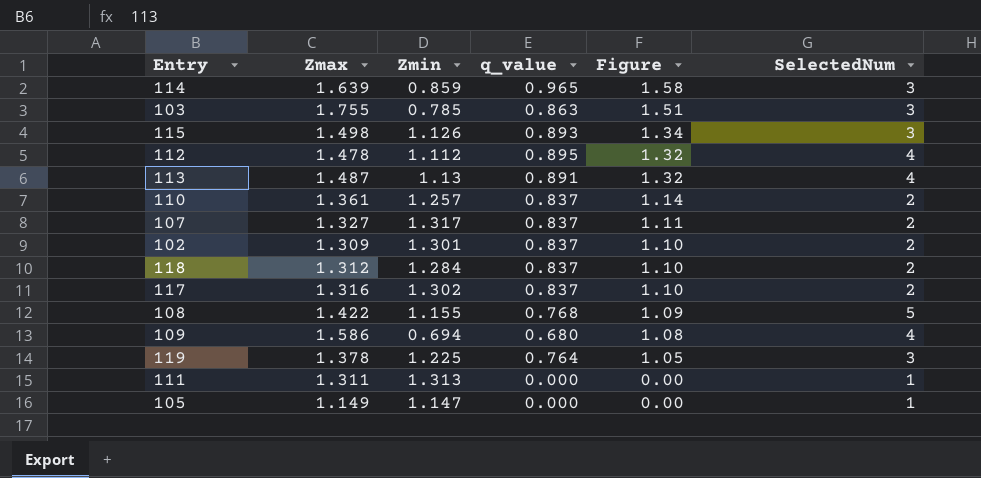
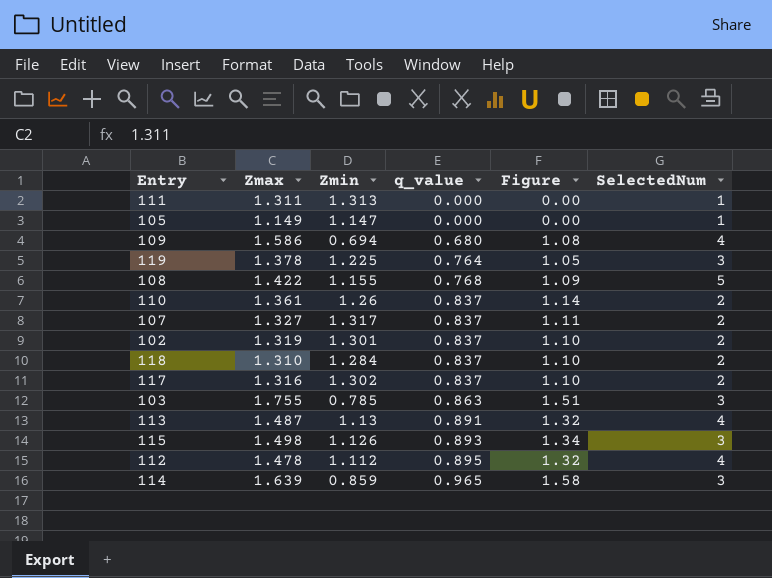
row order: Figure descending -> q_value ascending
110 | Zmin: 1.257 -> 1.26
102 | Zmax: 1.309 -> 1.319
118 | Zmax: 1.312 -> 1.310

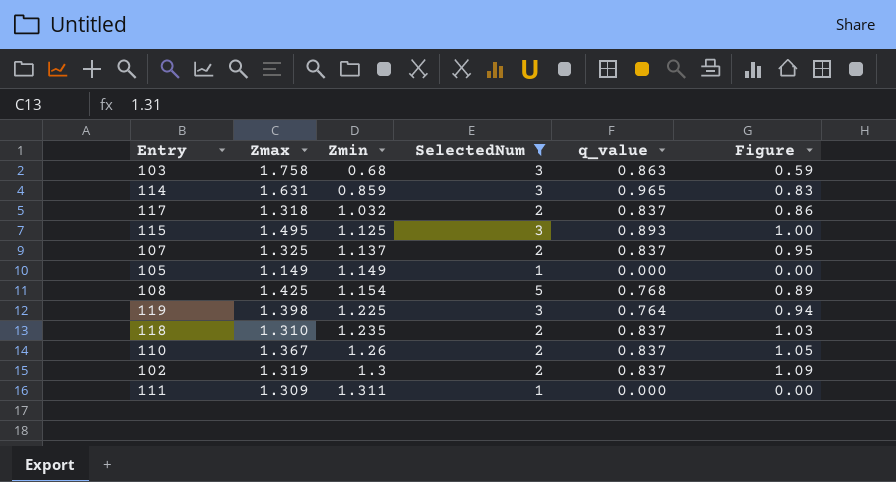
filter: none -> SelectedNum != 4
row order: q_value ascending -> Zmin ascending
column SelectedNum | position: 6 -> 4
column Figure | formula: [Zmax] * [q_value] -> [Zmin] * [q_value]
103 | Zmax: 1.755 -> 1.758
103 | Zmin: 0.785 -> 0.68
114 | Zmax: 1.639 -> 1.631
117 | Zmax: 1.316 -> 1.318
117 | Zmin: 1.302 -> 1.032
115 | Zmax: 1.498 -> 1.495
115 | Zmin: 1.126 -> 1.125
107 | Zmax: 1.327 -> 1.325
107 | Zmin: 1.317 -> 1.137
105 | Zmin: 1.147 -> 1.149
108 | Zmax: 1.422 -> 1.425
108 | Zmin: 1.155 -> 1.154
119 | Zmax: 1.378 -> 1.398
118 | Zmin: 1.284 -> 1.235
110 | Zmax: 1.361 -> 1.367
102 | Zmin: 1.301 -> 1.3
111 | Zmax: 1.311 -> 1.309
111 | Zmin: 1.313 -> 1.311

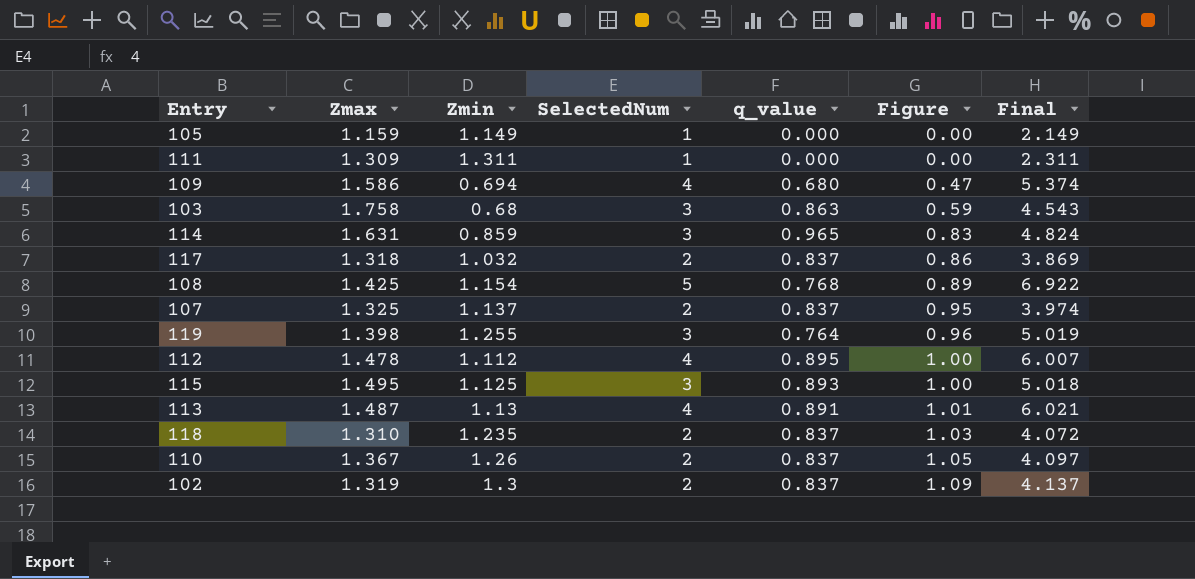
filter: SelectedNum != 4 -> none
row order: Zmin ascending -> Figure ascending
column Final | formula: none -> [Zmin] + [SelectedNum] + [q_value]
105 | Zmax: 1.149 -> 1.159
119 | Zmin: 1.225 -> 1.255
119 | Figure: 0.94 -> 0.96

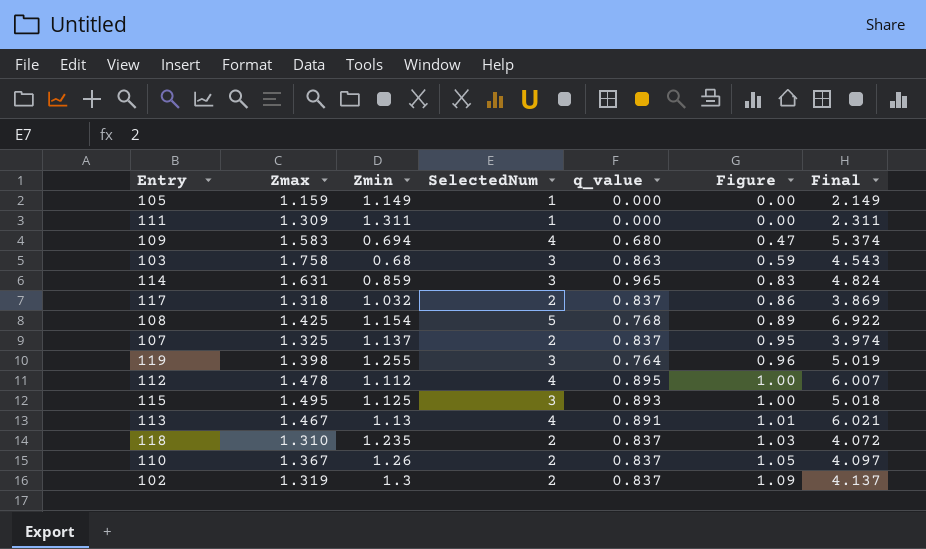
109 | Zmax: 1.586 -> 1.583
113 | Zmax: 1.487 -> 1.467

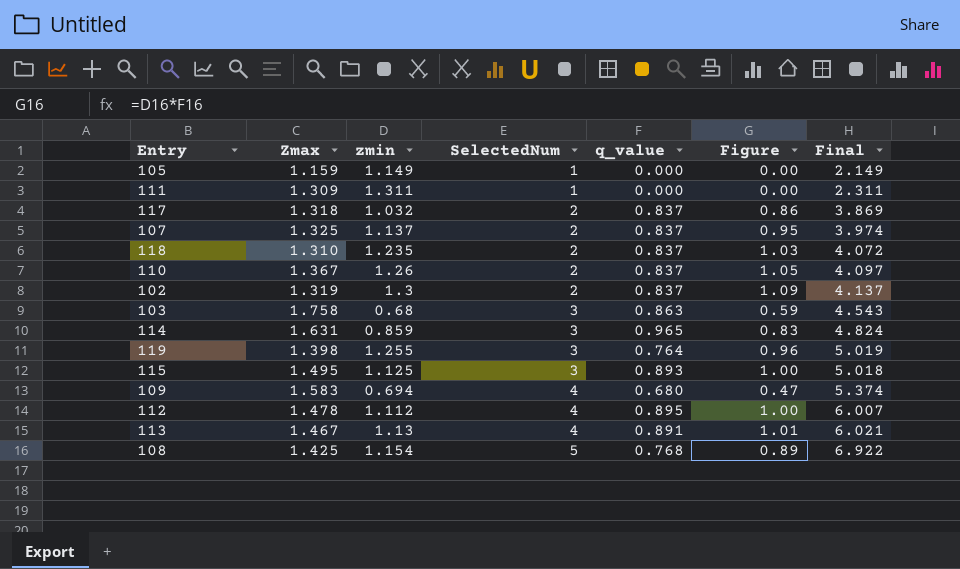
row order: Figure ascending -> SelectedNum ascending
column name: Zmin -> zmin

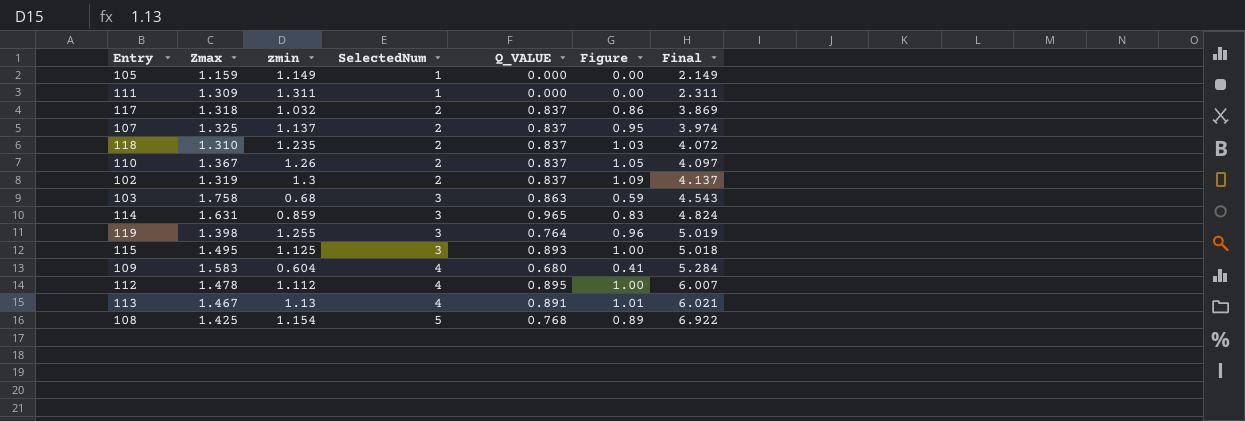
column name: q_value -> Q_VALUE
109 | zmin: 0.694 -> 0.604
109 | Figure: 0.47 -> 0.41
109 | Final: 5.374 -> 5.284

